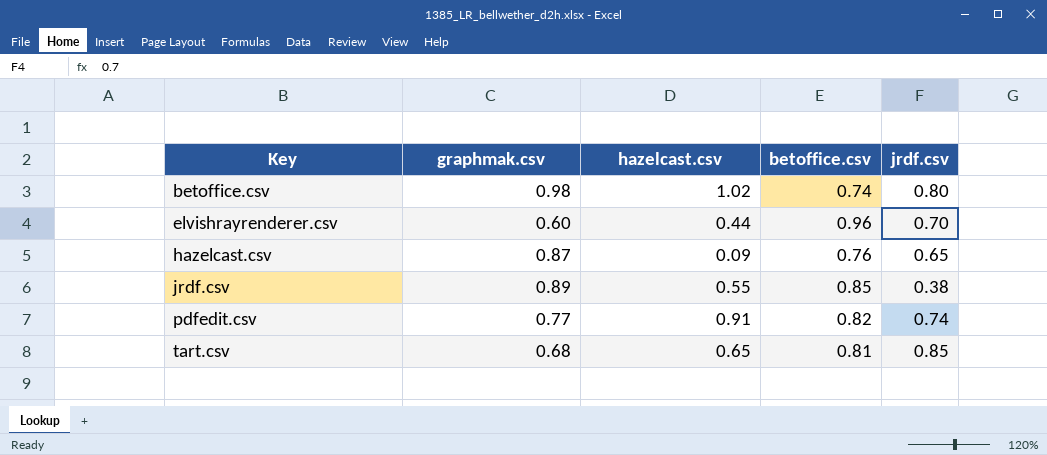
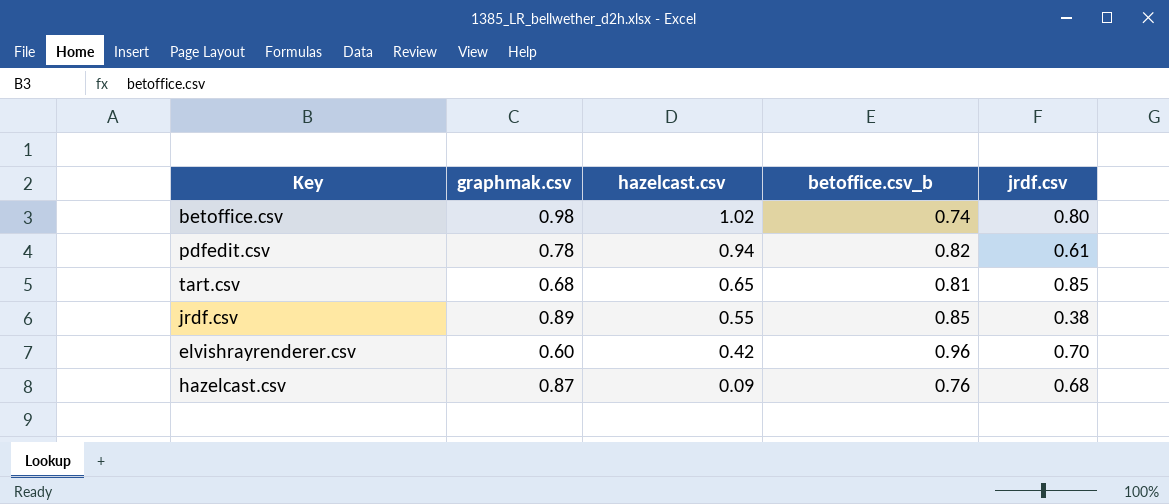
row order: Key ascending -> hazelcast.csv descending
column name: betoffice.csv -> betoffice.csv_b
pdfedit.csv | graphmak.csv: 0.77 -> 0.78
pdfedit.csv | hazelcast.csv: 0.91 -> 0.94
pdfedit.csv | jrdf.csv: 0.74 -> 0.61
elvishrayrenderer.csv | hazelcast.csv: 0.44 -> 0.42
hazelcast.csv | jrdf.csv: 0.65 -> 0.68

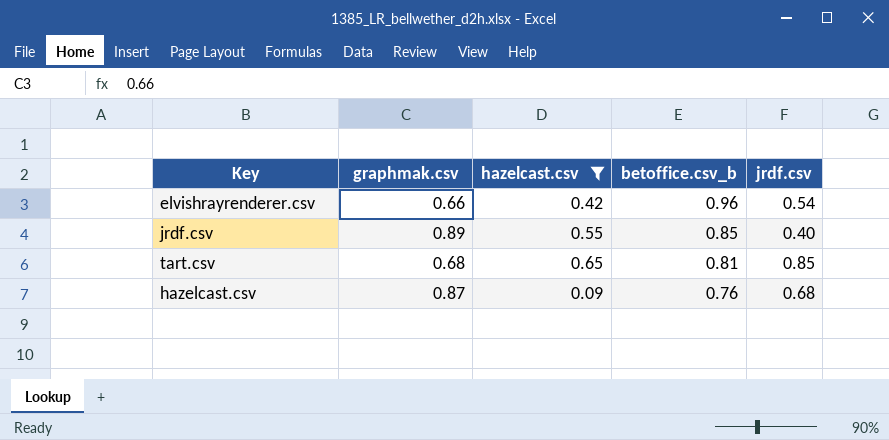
filter: none -> hazelcast.csv <= 0.65
row order: hazelcast.csv descending -> betoffice.csv_b descending
elvishrayrenderer.csv | graphmak.csv: 0.60 -> 0.66
elvishrayrenderer.csv | jrdf.csv: 0.70 -> 0.54
jrdf.csv | jrdf.csv: 0.38 -> 0.40

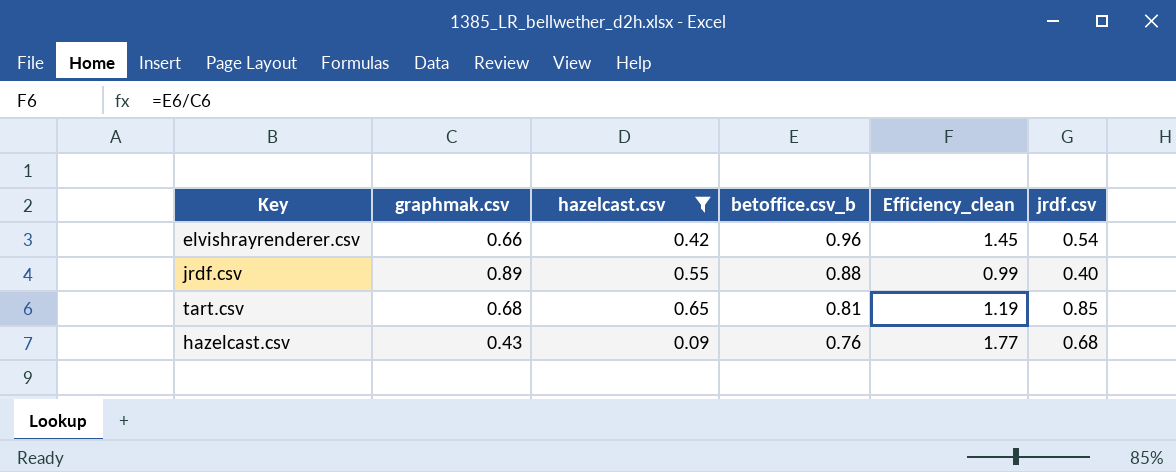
column Efficiency_clean | formula: none -> [betoffice.csv_b] / [graphmak.csv]
jrdf.csv | betoffice.csv_b: 0.85 -> 0.88
hazelcast.csv | graphmak.csv: 0.87 -> 0.43

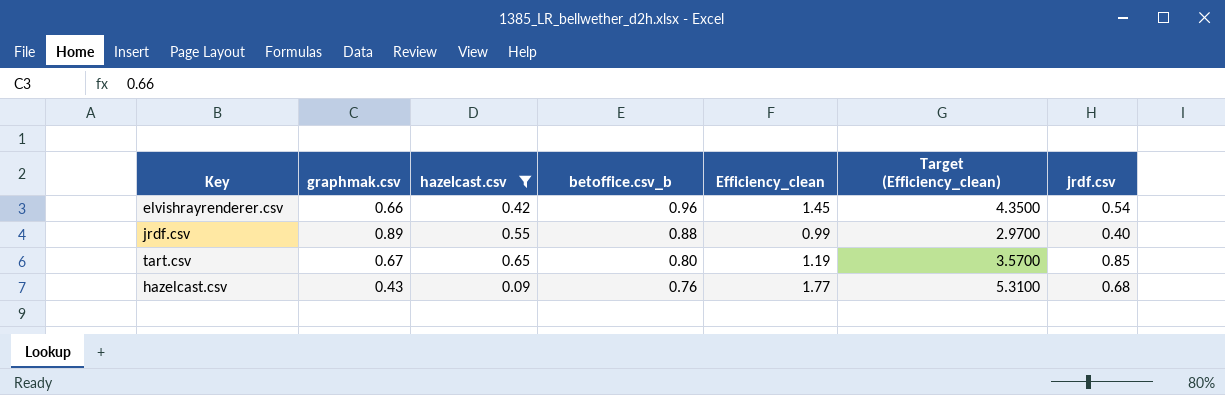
column Target (Efficiency_clean) | formula: none -> [Efficiency_clean] * 3
tart.csv | graphmak.csv: 0.68 -> 0.67
tart.csv | betoffice.csv_b: 0.81 -> 0.80

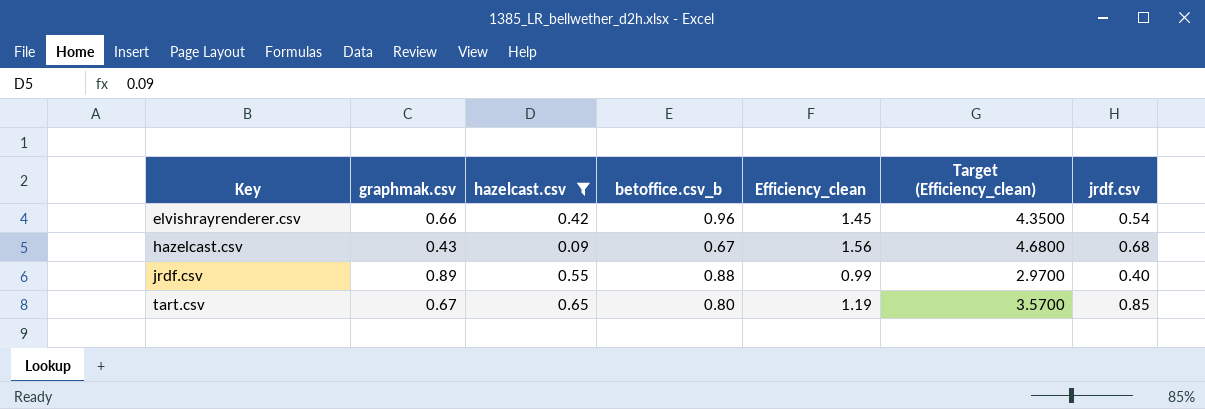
row order: betoffice.csv_b descending -> Key ascending
hazelcast.csv | betoffice.csv_b: 0.76 -> 0.67
hazelcast.csv | Efficiency_clean: 1.77 -> 1.56
hazelcast.csv | Target (Efficiency_clean): 5.3100 -> 4.6800

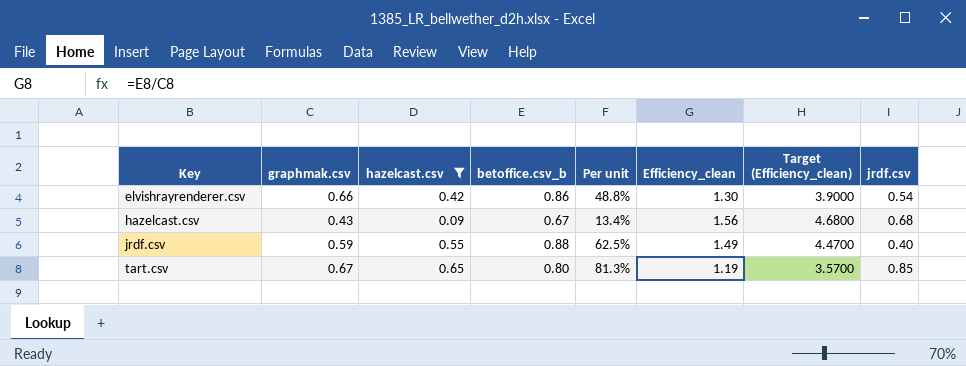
column Per unit | formula: none -> [hazelcast.csv] / [betoffice.csv_b]
elvishrayrenderer.csv | betoffice.csv_b: 0.96 -> 0.86
elvishrayrenderer.csv | Efficiency_clean: 1.45 -> 1.30
elvishrayrenderer.csv | Target (Efficiency_clean): 4.3500 -> 3.9000
jrdf.csv | graphmak.csv: 0.89 -> 0.59
jrdf.csv | Efficiency_clean: 0.99 -> 1.49
jrdf.csv | Target (Efficiency_clean): 2.9700 -> 4.4700

